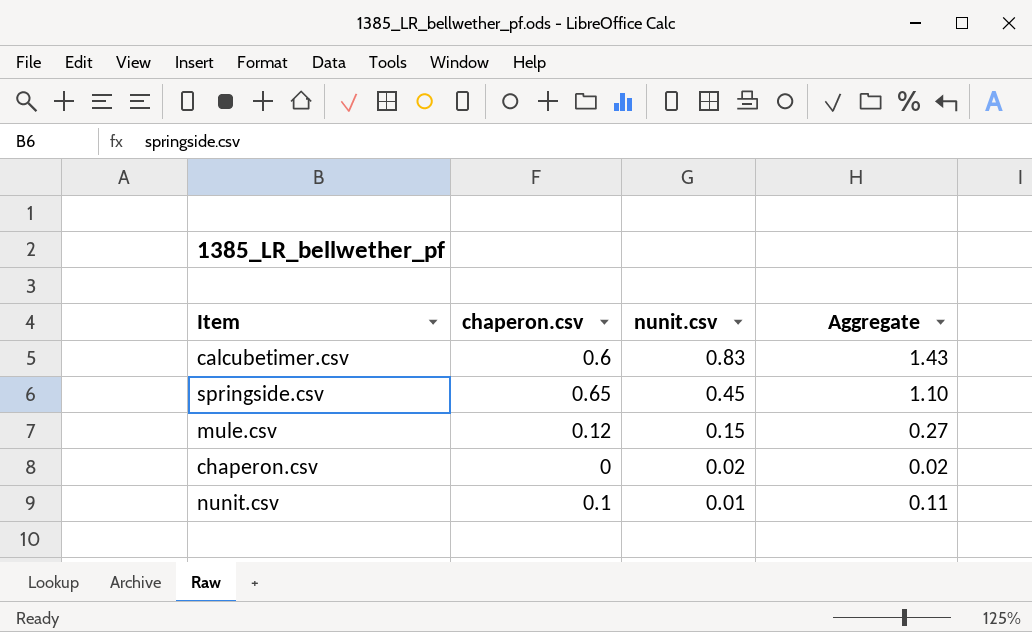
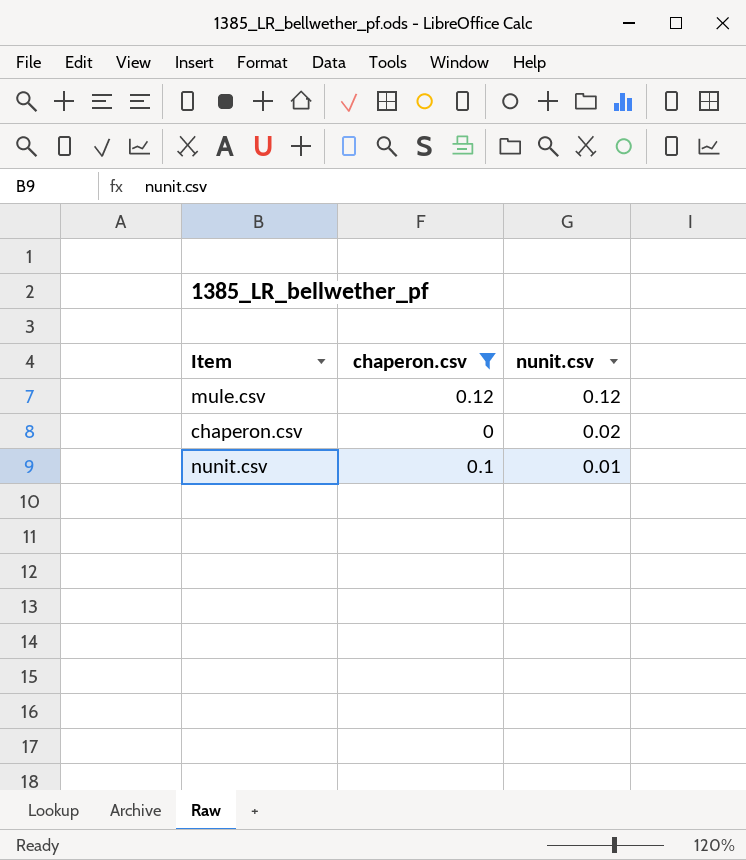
filter: none -> chaperon.csv <= 0.12
column Aggregate | formula: [chaperon.csv] + [nunit.csv] -> none
mule.csv | nunit.csv: 0.15 -> 0.12

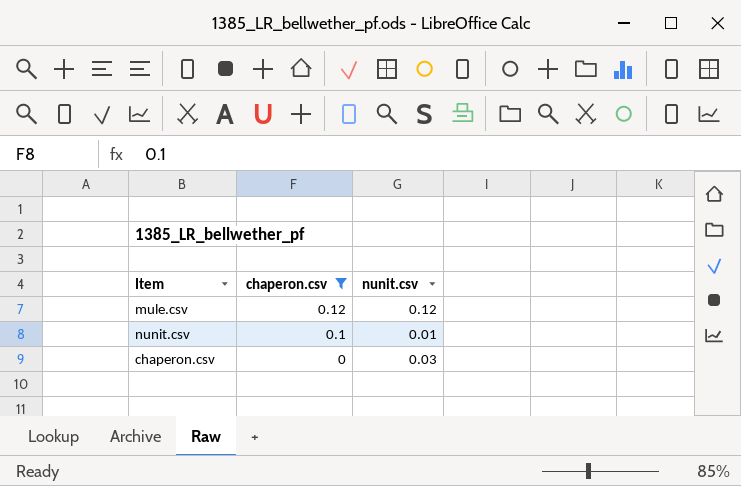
row order: nunit.csv descending -> chaperon.csv descending
chaperon.csv | nunit.csv: 0.02 -> 0.03

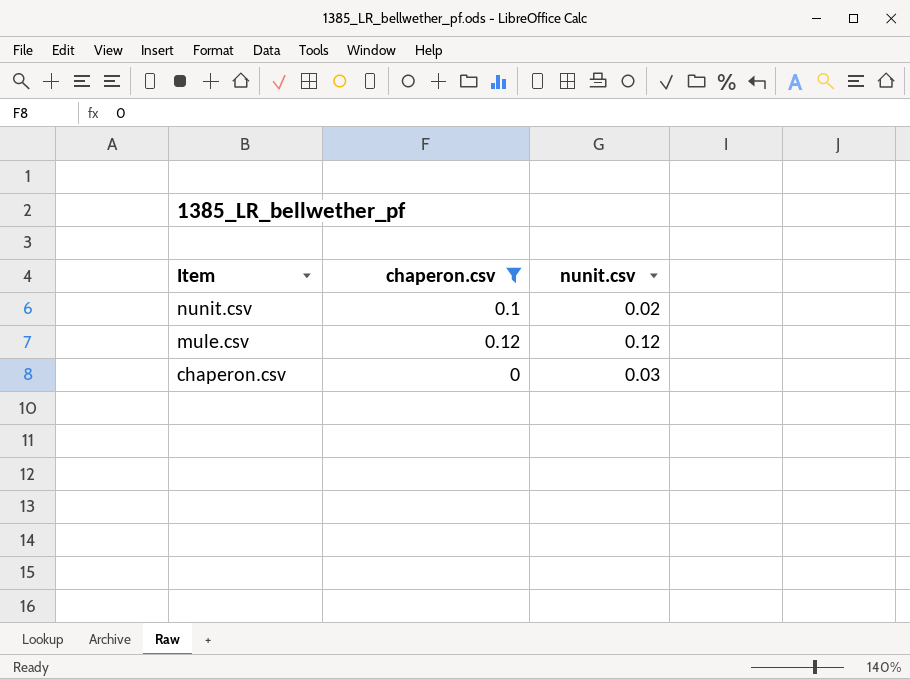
row order: chaperon.csv descending -> Item descending
nunit.csv | nunit.csv: 0.01 -> 0.02

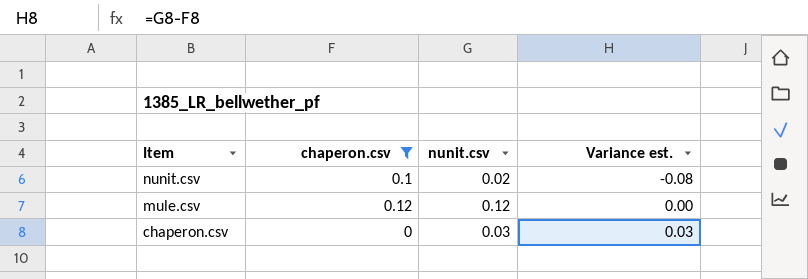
column Variance est. | formula: none -> [nunit.csv] - [chaperon.csv]

